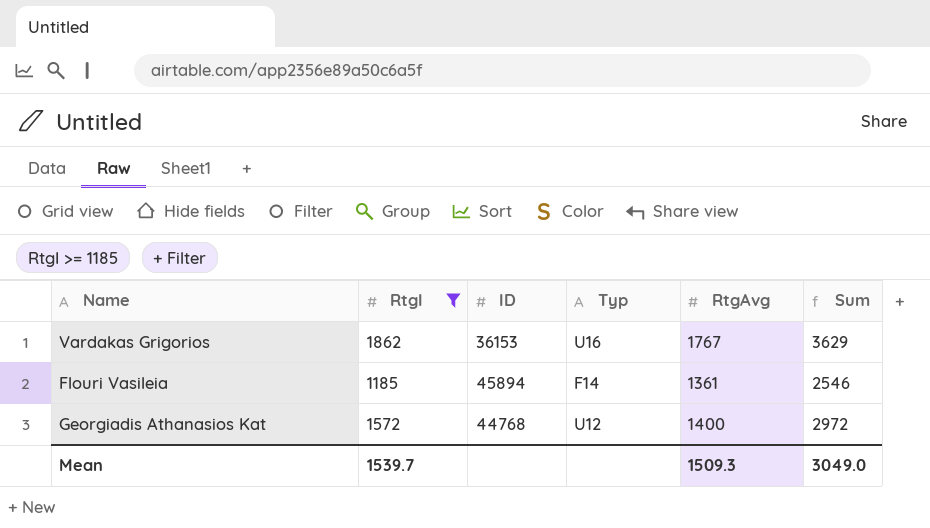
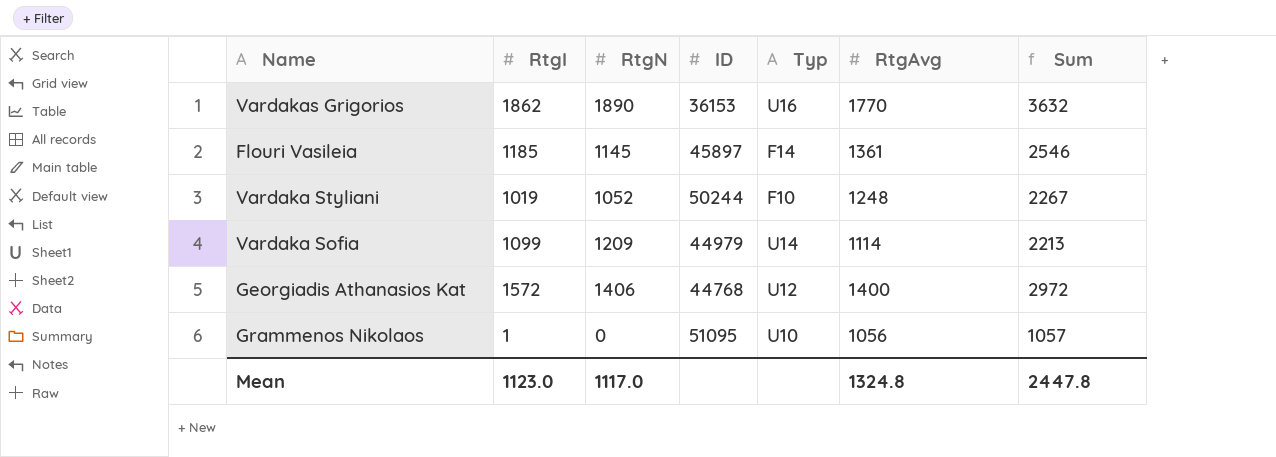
filter: RtgI >= 1185 -> none
column RtgN | position: none -> 3
Vardakas Grigorios | RtgAvg: 1767 -> 1770
Vardakas Grigorios | Sum: 3629 -> 3632
Flouri Vasileia | ID: 45894 -> 45897
Mean | RtgI: 1539.7 -> 1123.0
Mean | RtgAvg: 1509.3 -> 1324.8
Mean | Sum: 3049.0 -> 2447.8

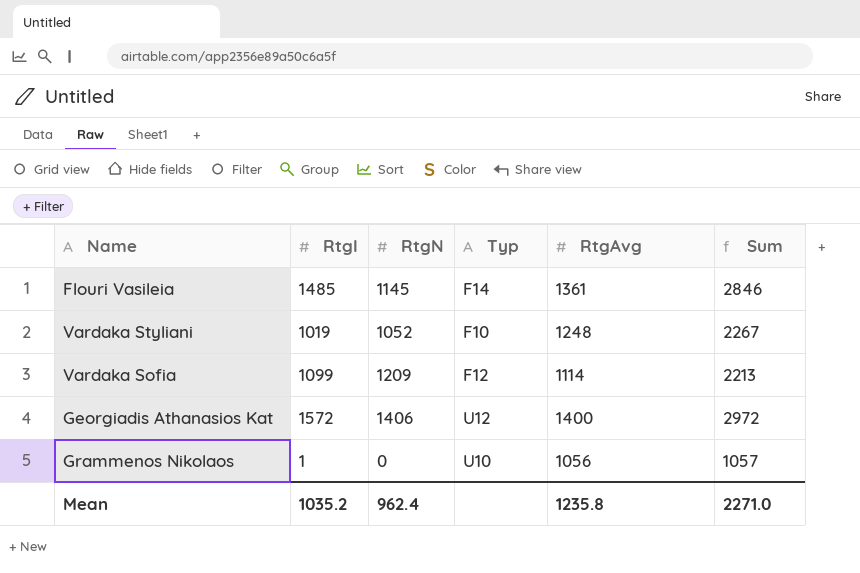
column ID | position: 4 -> none
row Vardakas Grigorios: 1862 | 1890 | 36153 | U16 | 1770 | 3632 -> none
Flouri Vasileia | RtgI: 1185 -> 1485
Flouri Vasileia | Sum: 2546 -> 2846
Vardaka Sofia | Typ: U14 -> F12
Mean | RtgI: 1123.0 -> 1035.2
Mean | RtgN: 1117.0 -> 962.4
Mean | RtgAvg: 1324.8 -> 1235.8
Mean | Sum: 2447.8 -> 2271.0

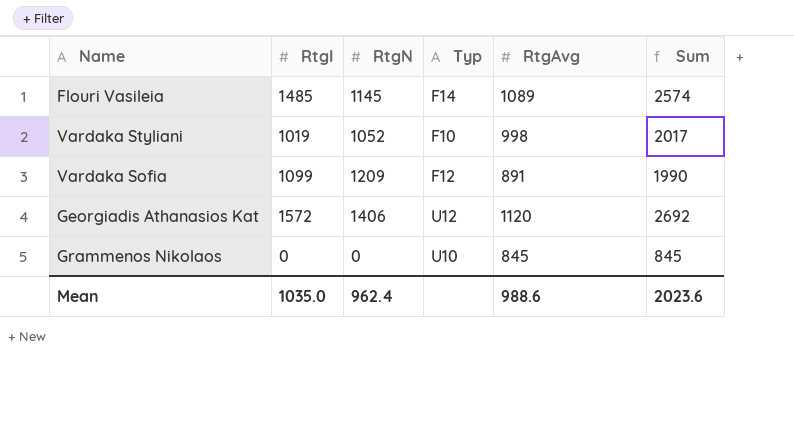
Flouri Vasileia | RtgAvg: 1361 -> 1089
Flouri Vasileia | Sum: 2846 -> 2574
Vardaka Styliani | RtgAvg: 1248 -> 998
Vardaka Styliani | Sum: 2267 -> 2017
Vardaka Sofia | RtgAvg: 1114 -> 891
Vardaka Sofia | Sum: 2213 -> 1990
Georgiadis Athanasios Kat | RtgAvg: 1400 -> 1120
Georgiadis Athanasios Kat | Sum: 2972 -> 2692
Grammenos Nikolaos | RtgI: 1 -> 0
Grammenos Nikolaos | RtgAvg: 1056 -> 845
Grammenos Nikolaos | Sum: 1057 -> 845
Mean | RtgI: 1035.2 -> 1035.0
Mean | RtgAvg: 1235.8 -> 988.6
Mean | Sum: 2271.0 -> 2023.6

